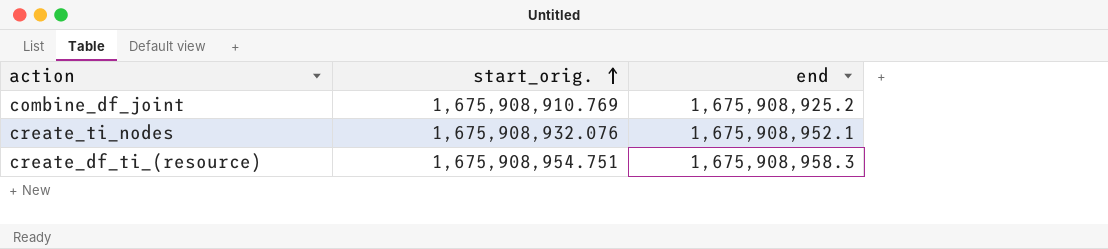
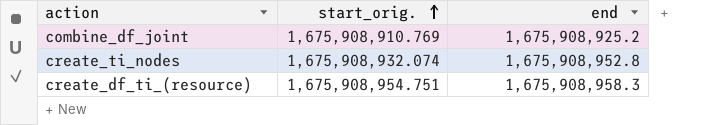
create_ti_nodes | start_orig.: 1,675,908,932.076 -> 1,675,908,932.074
create_ti_nodes | end: 1,675,908,952.1 -> 1,675,908,952.8

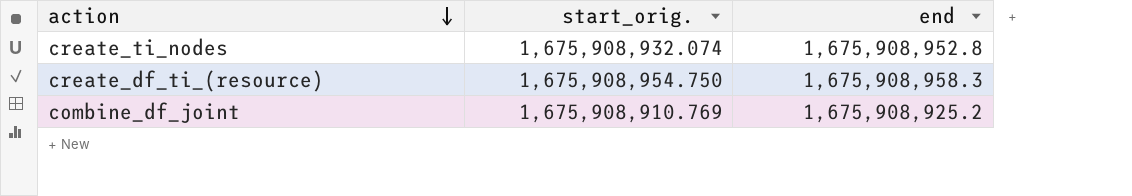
row order: start_orig. ascending -> action descending
create_df_ti_(resource) | start_orig.: 1,675,908,954.751 -> 1,675,908,954.750

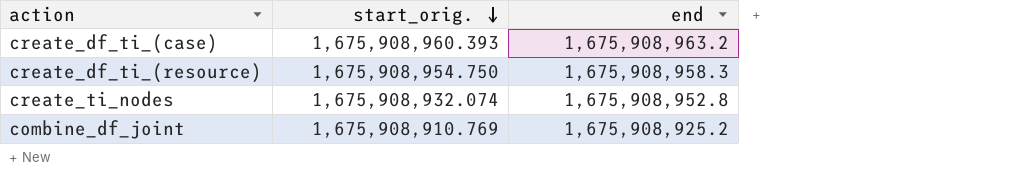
row order: action descending -> start_orig. descending
row create_df_ti_(case): none -> 1,675,908,960.393 | 1,675,908,963.2

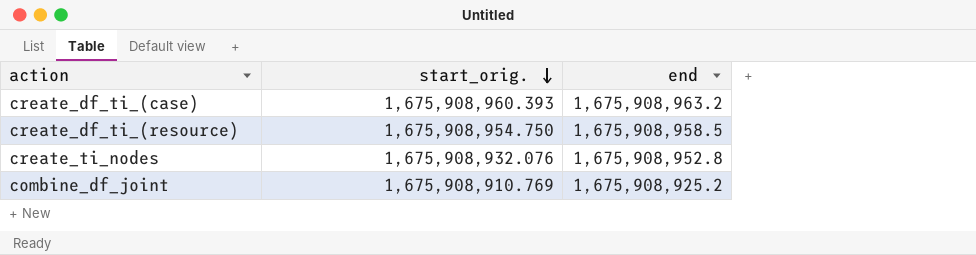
create_df_ti_(resource) | end: 1,675,908,958.3 -> 1,675,908,958.5
create_ti_nodes | start_orig.: 1,675,908,932.074 -> 1,675,908,932.076

